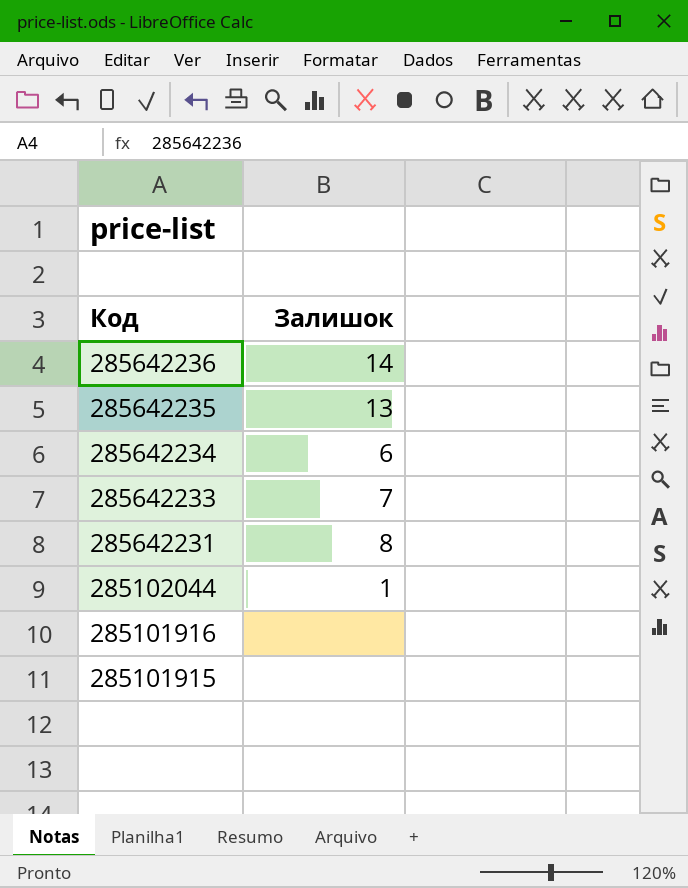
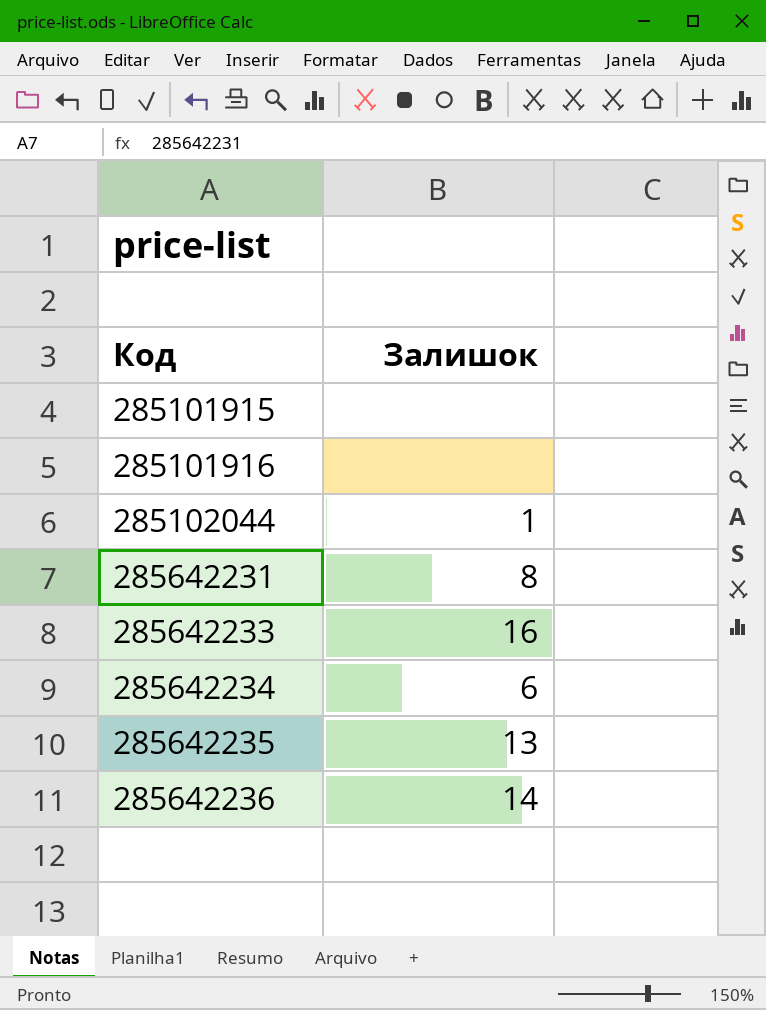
row order: Код descending -> Код ascending
285642233 | Залишок: 7 -> 16

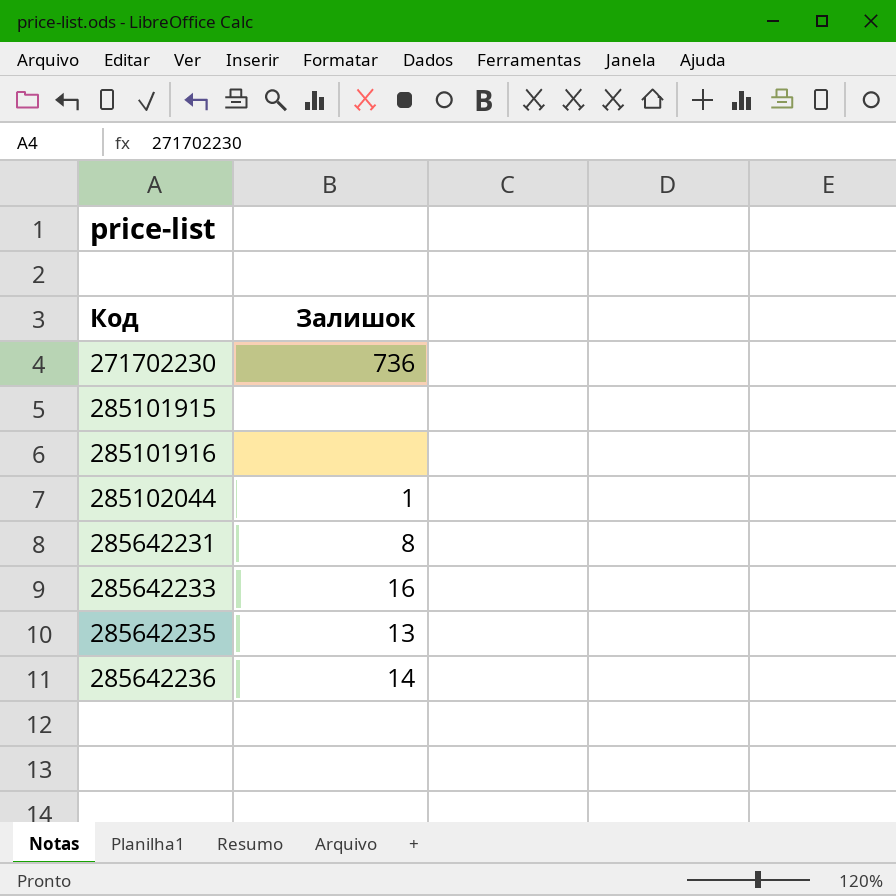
row 285642234: 6 -> none
row 271702230: none -> 736

